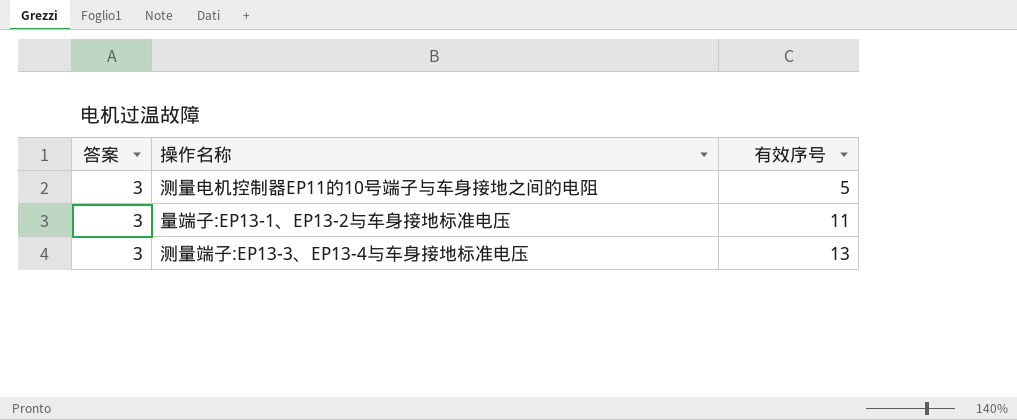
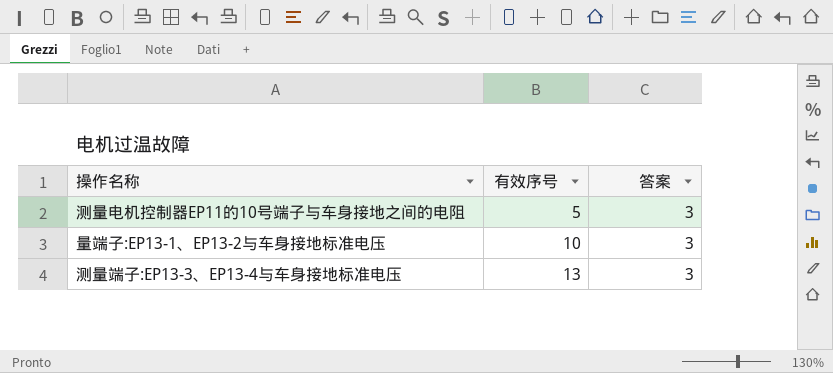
column 答案 | position: 1 -> 3
量端子:EP13-1、EP13-2与车身接地标准电压 | 有效序号: 11 -> 10

